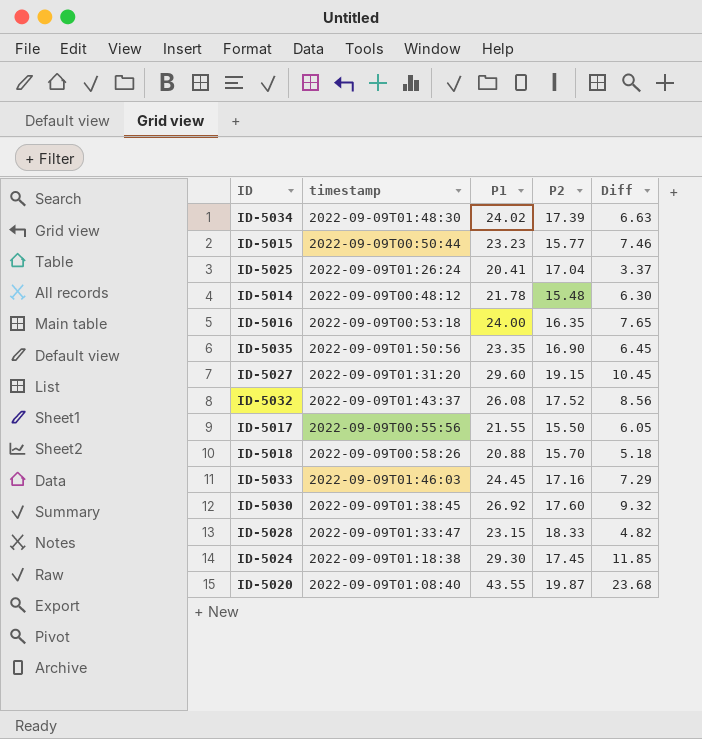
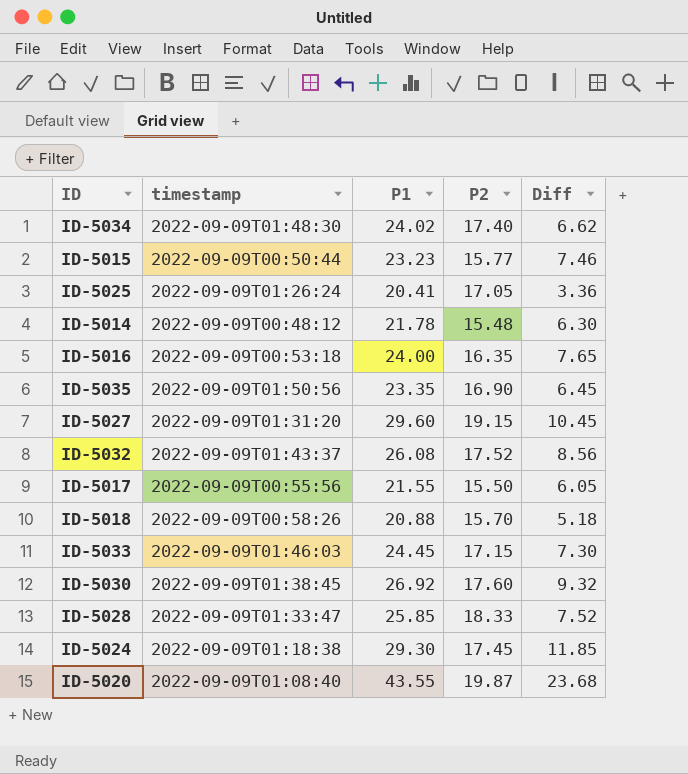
ID-5034 | P2: 17.39 -> 17.40
ID-5034 | Diff: 6.63 -> 6.62
ID-5025 | P2: 17.04 -> 17.05
ID-5025 | Diff: 3.37 -> 3.36
ID-5033 | P2: 17.16 -> 17.15
ID-5033 | Diff: 7.29 -> 7.30
ID-5028 | P1: 23.15 -> 25.85
ID-5028 | Diff: 4.82 -> 7.52

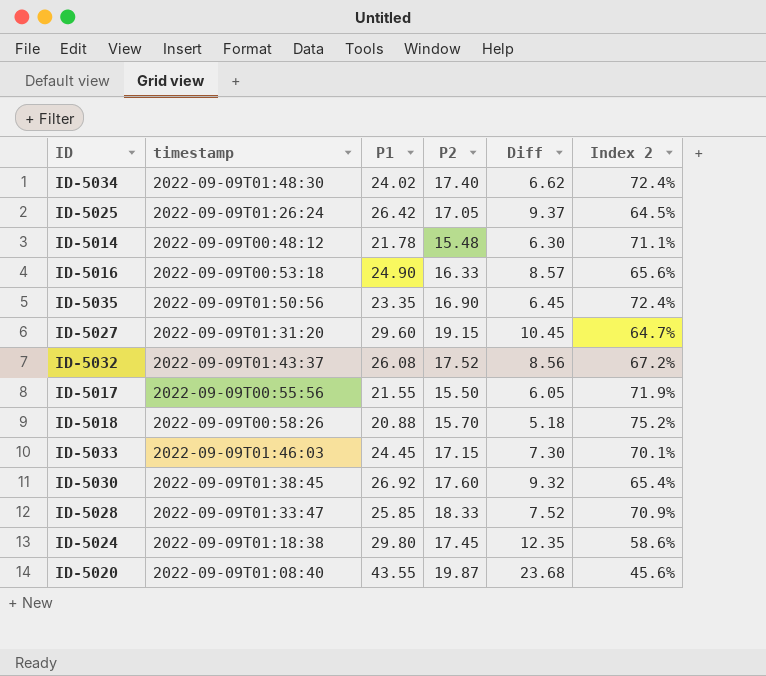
column Index 2 | formula: none -> [P2] / [P1]
row ID-5015: 2022-09-09T00:50:44 | 23.23 | 15.77 | 7.46 -> none
ID-5025 | P1: 20.41 -> 26.42
ID-5025 | Diff: 3.36 -> 9.37
ID-5016 | P1: 24.00 -> 24.90
ID-5016 | P2: 16.35 -> 16.33
ID-5016 | Diff: 7.65 -> 8.57
ID-5024 | P1: 29.30 -> 29.80
ID-5024 | Diff: 11.85 -> 12.35

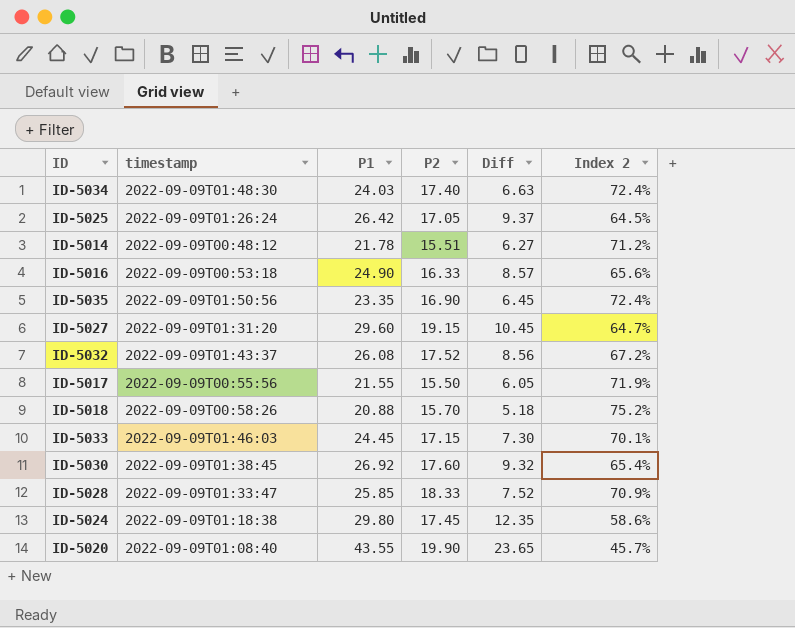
ID-5034 | P1: 24.02 -> 24.03
ID-5034 | Diff: 6.62 -> 6.63
ID-5014 | P2: 15.48 -> 15.51
ID-5014 | Diff: 6.30 -> 6.27
ID-5014 | Index 2: 71.1% -> 71.2%
ID-5020 | P2: 19.87 -> 19.90
ID-5020 | Diff: 23.68 -> 23.65
ID-5020 | Index 2: 45.6% -> 45.7%

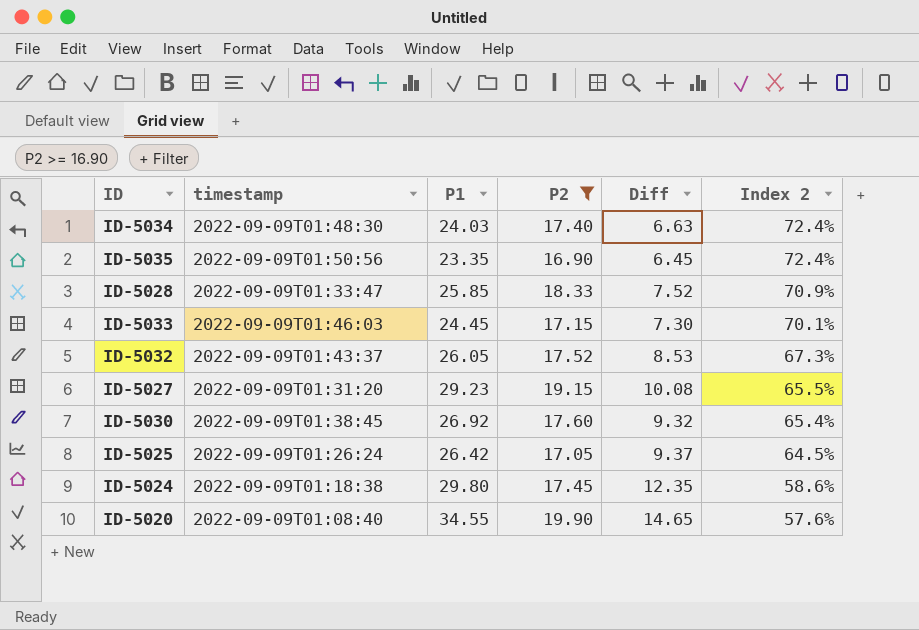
filter: none -> P2 >= 16.90
row order: none -> Index 2 descending
ID-5032 | P1: 26.08 -> 26.05
ID-5032 | Diff: 8.56 -> 8.53
ID-5032 | Index 2: 67.2% -> 67.3%
ID-5027 | P1: 29.60 -> 29.23
ID-5027 | Diff: 10.45 -> 10.08
ID-5027 | Index 2: 64.7% -> 65.5%
ID-5020 | P1: 43.55 -> 34.55
ID-5020 | Diff: 23.65 -> 14.65
ID-5020 | Index 2: 45.7% -> 57.6%

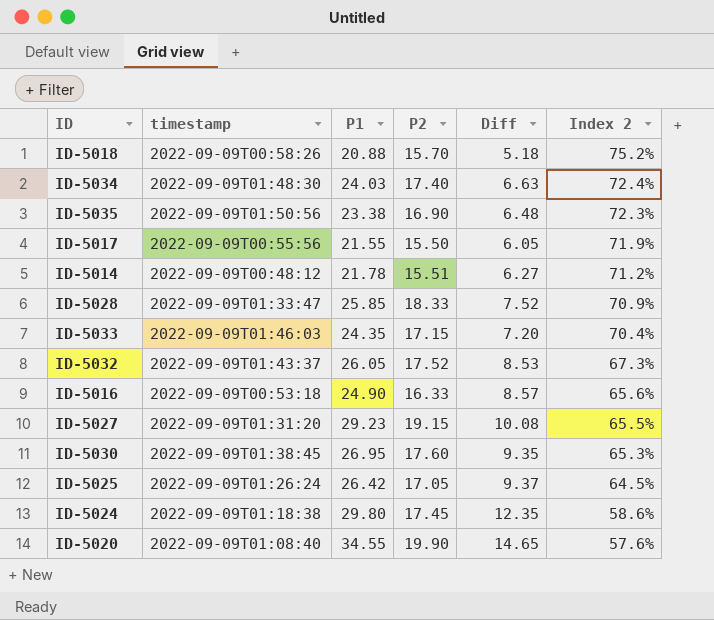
filter: P2 >= 16.90 -> none
ID-5035 | P1: 23.35 -> 23.38
ID-5035 | Diff: 6.45 -> 6.48
ID-5035 | Index 2: 72.4% -> 72.3%
ID-5033 | P1: 24.45 -> 24.35
ID-5033 | Diff: 7.30 -> 7.20
ID-5033 | Index 2: 70.1% -> 70.4%
ID-5030 | P1: 26.92 -> 26.95
ID-5030 | Diff: 9.32 -> 9.35
ID-5030 | Index 2: 65.4% -> 65.3%

